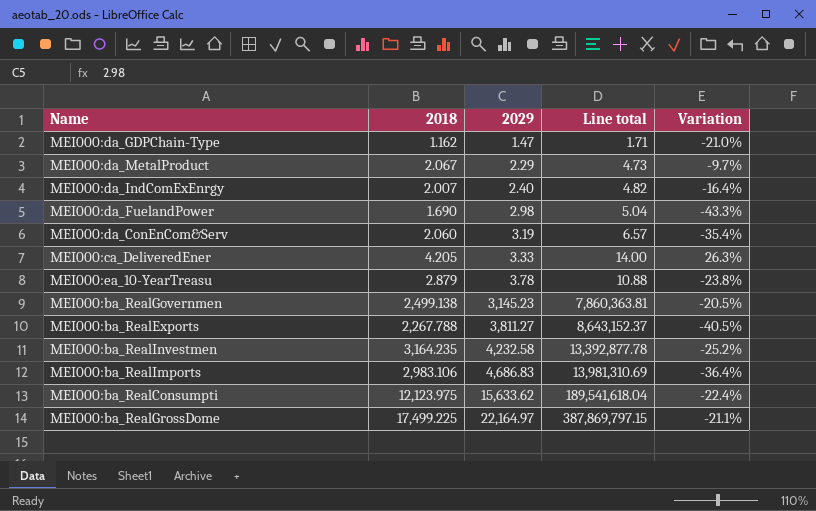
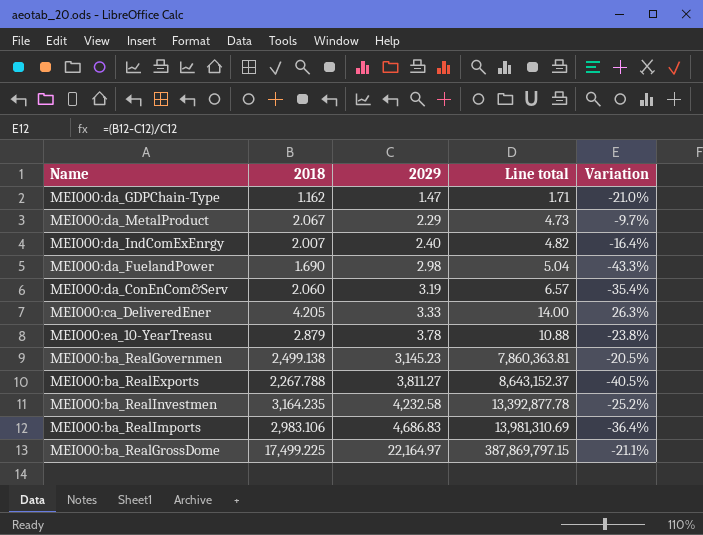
row MEI000:ba_RealConsumpti: 12,123.975 | 15,633.62 | 189,541,618.04 | -22.4% -> none

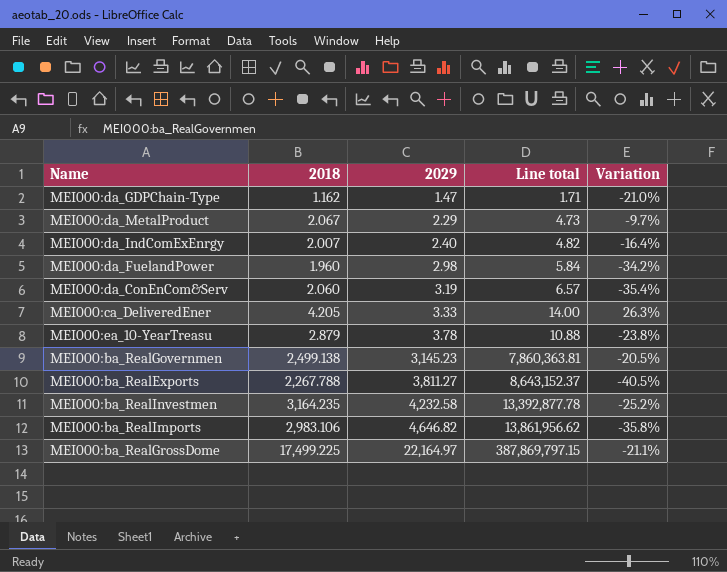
MEI000:da_FuelandPower | 2018: 1.690 -> 1.960
MEI000:da_FuelandPower | Line total: 5.04 -> 5.84
MEI000:da_FuelandPower | Variation: -43.3% -> -34.2%
MEI000:ba_RealImports | 2029: 4,686.83 -> 4,646.82
MEI000:ba_RealImports | Line total: 13,981,310.69 -> 13,861,956.62
MEI000:ba_RealImports | Variation: -36.4% -> -35.8%

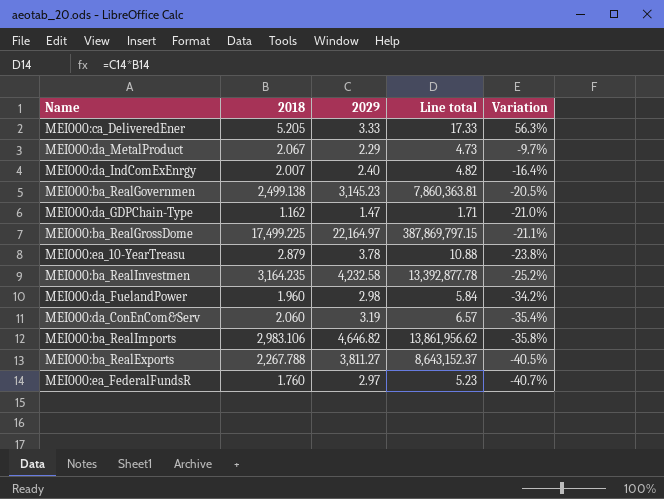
row order: 2029 ascending -> Variation descending
MEI000:ca_DeliveredEner | 2018: 4.205 -> 5.205
MEI000:ca_DeliveredEner | Line total: 14.00 -> 17.33
MEI000:ca_DeliveredEner | Variation: 26.3% -> 56.3%
row MEI000:ea_FederalFundsR: none -> 1.760 | 2.97 | 5.23 | -40.7%

